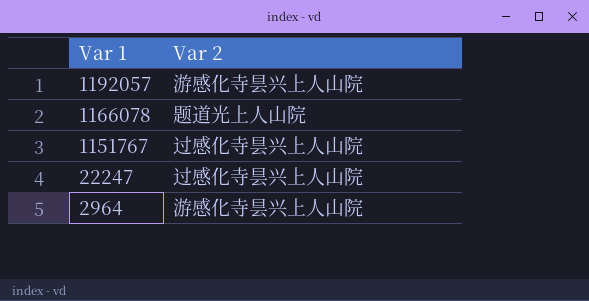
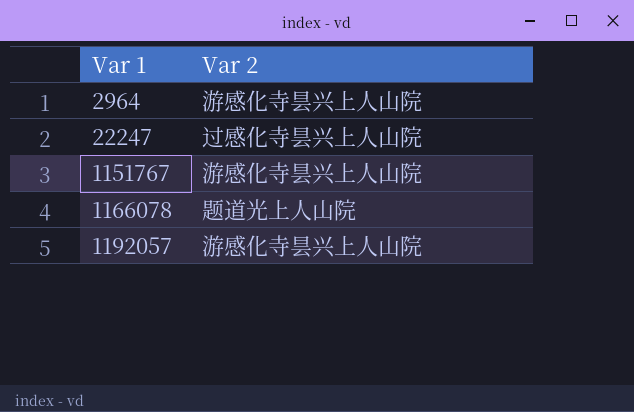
row order: Var 1 descending -> Var 1 ascending
1151767 | Var 2: 过感化寺昙兴上人山院 -> 游感化寺昙兴上人山院

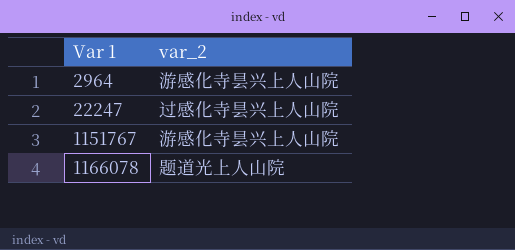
column name: Var 2 -> var_2
row 1192057: 游感化寺昙兴上人山院 -> none

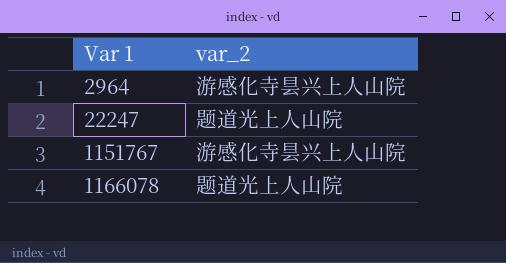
22247 | var_2: 过感化寺昙兴上人山院 -> 题道光上人山院

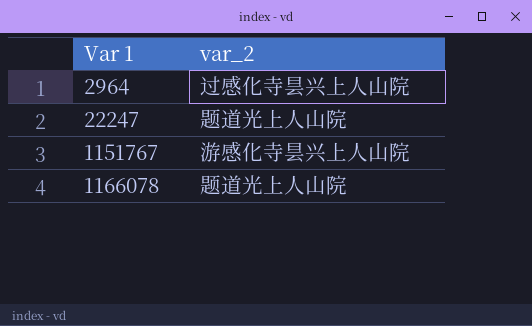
2964 | var_2: 游感化寺昙兴上人山院 -> 过感化寺昙兴上人山院

